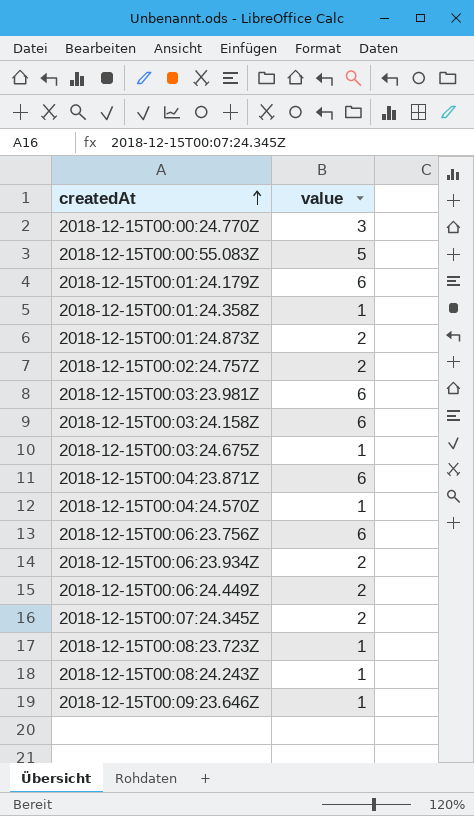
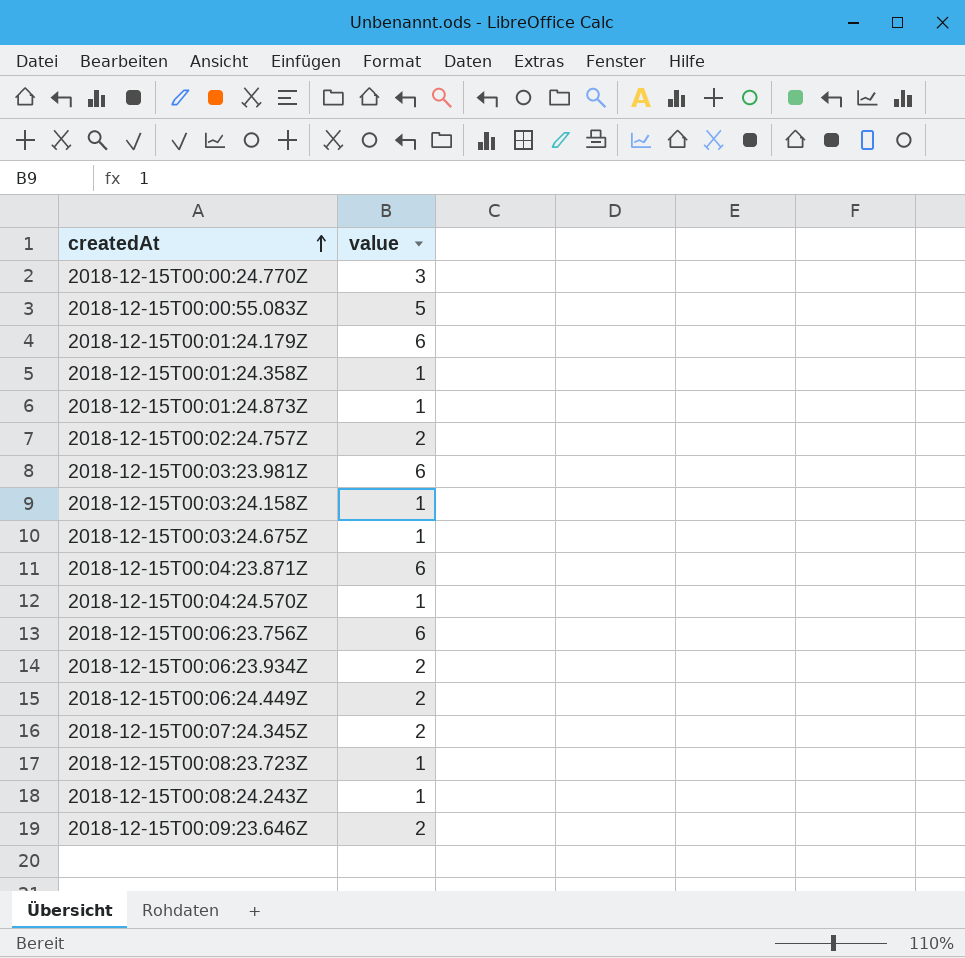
2018-12-15T00:01:24.873Z | value: 2 -> 1
2018-12-15T00:03:24.158Z | value: 6 -> 1
2018-12-15T00:09:23.646Z | value: 1 -> 2

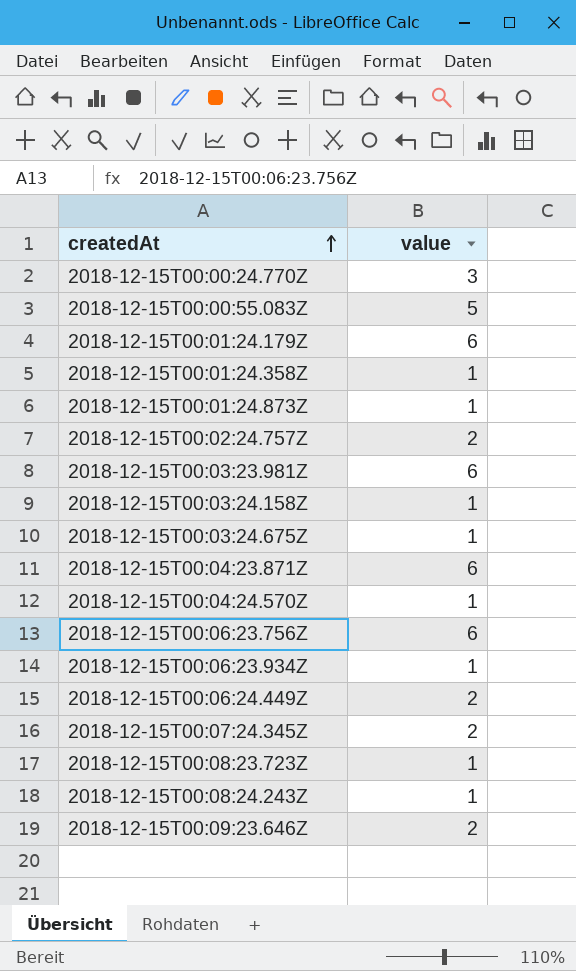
2018-12-15T00:06:23.934Z | value: 2 -> 1

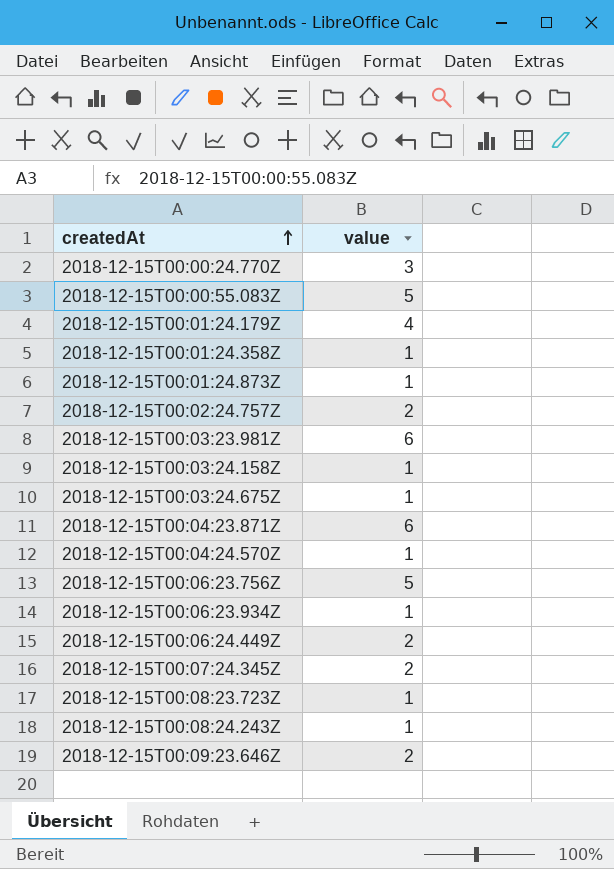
2018-12-15T00:01:24.179Z | value: 6 -> 4
2018-12-15T00:06:23.756Z | value: 6 -> 5

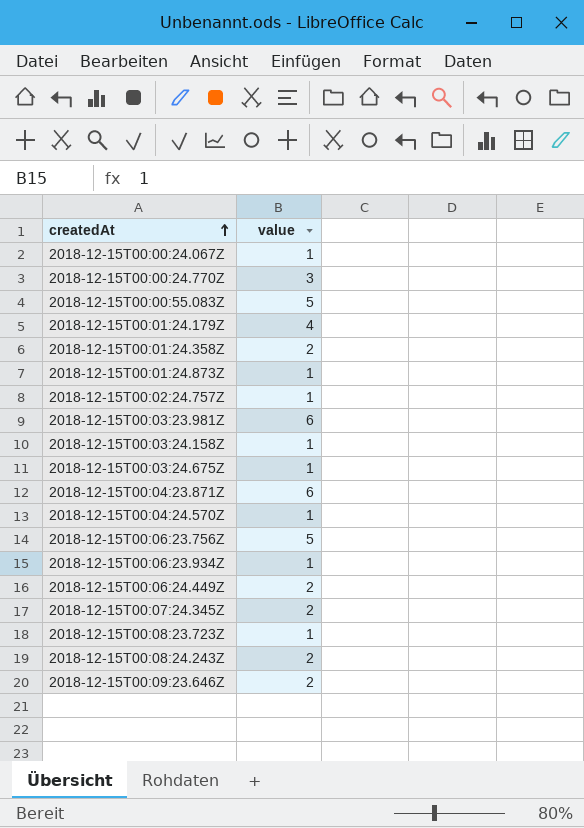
row 2018-12-15T00:00:24.067Z: none -> 1
2018-12-15T00:01:24.358Z | value: 1 -> 2
2018-12-15T00:02:24.757Z | value: 2 -> 1
2018-12-15T00:08:24.243Z | value: 1 -> 2

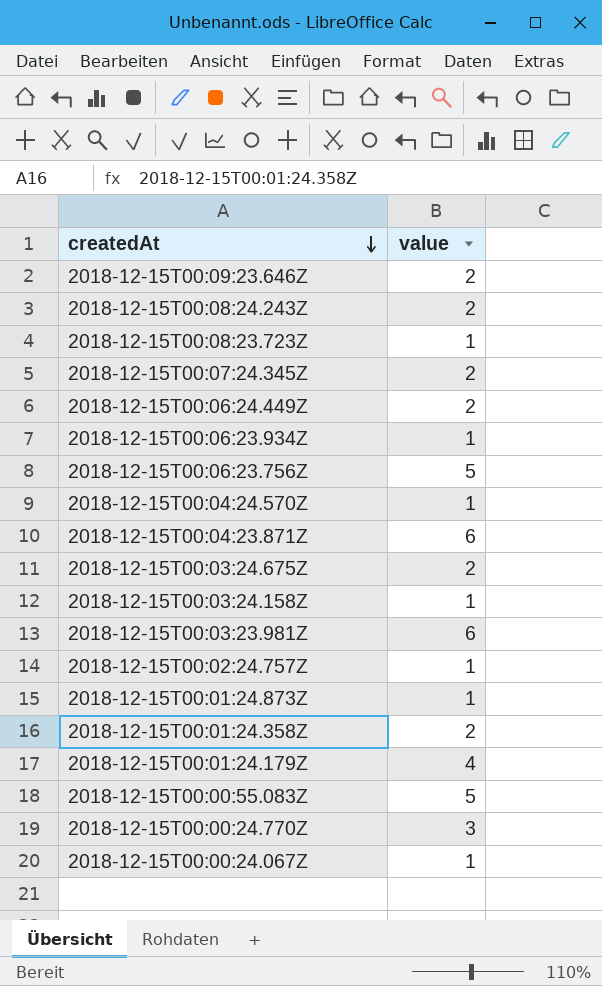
row order: createdAt ascending -> createdAt descending
2018-12-15T00:03:24.675Z | value: 1 -> 2

